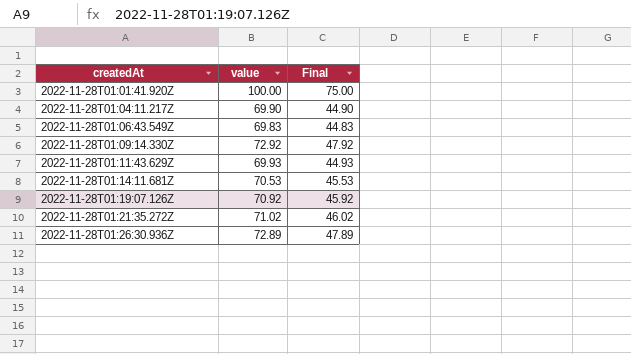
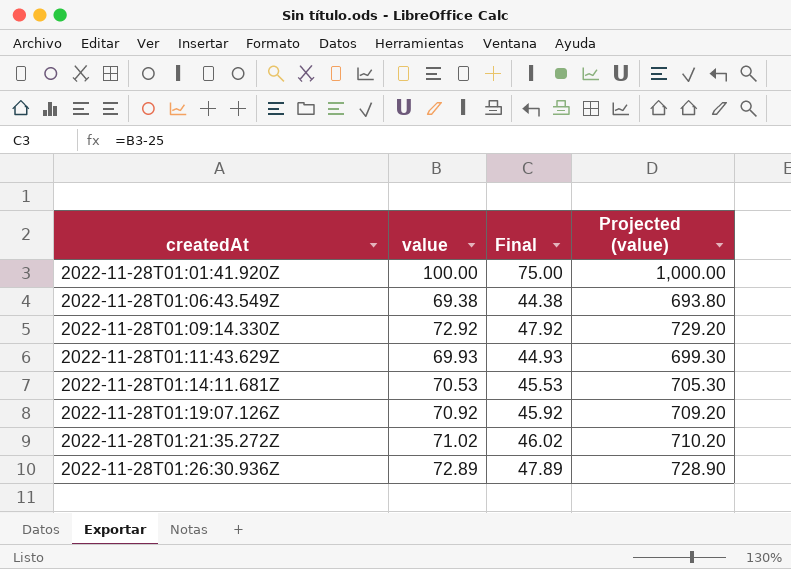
column Projected (value) | formula: none -> [value] * 10
row 2022-11-28T01:04:11.217Z: 69.90 | 44.90 -> none
2022-11-28T01:06:43.549Z | value: 69.83 -> 69.38
2022-11-28T01:06:43.549Z | Final: 44.83 -> 44.38

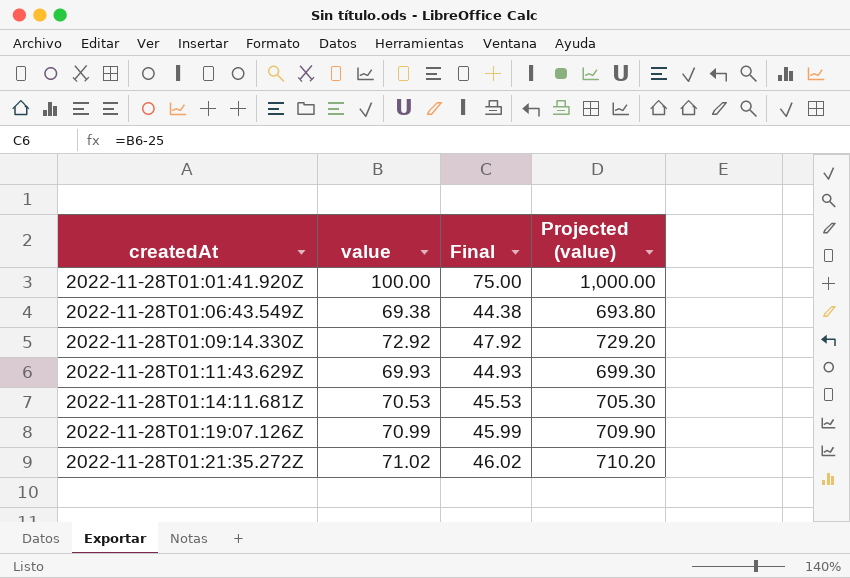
row 2022-11-28T01:26:30.936Z: 72.89 | 47.89 | 728.90 -> none
2022-11-28T01:19:07.126Z | value: 70.92 -> 70.99
2022-11-28T01:19:07.126Z | Final: 45.92 -> 45.99
2022-11-28T01:19:07.126Z | Projected (value): 709.20 -> 709.90

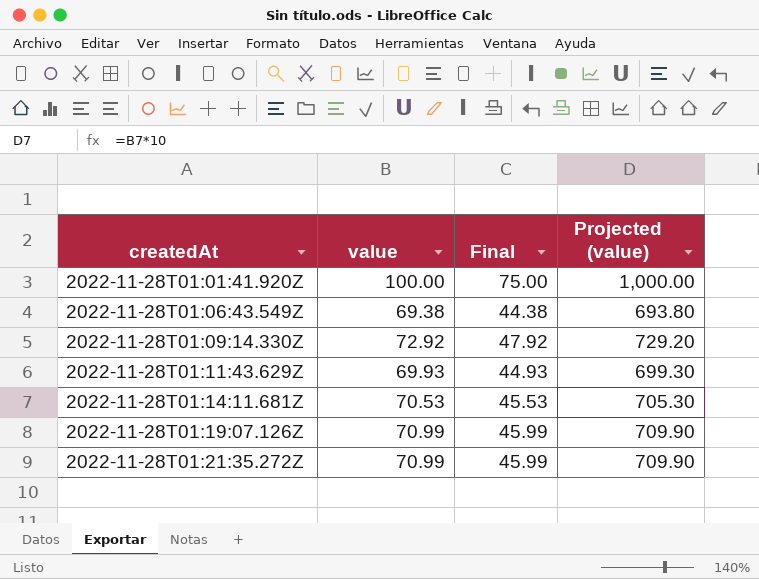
2022-11-28T01:21:35.272Z | value: 71.02 -> 70.99
2022-11-28T01:21:35.272Z | Final: 46.02 -> 45.99
2022-11-28T01:21:35.272Z | Projected (value): 710.20 -> 709.90

